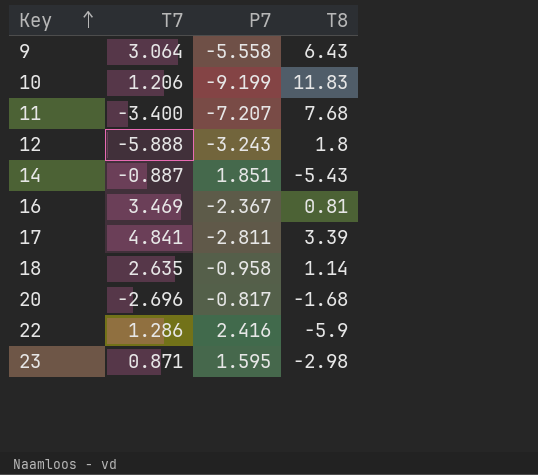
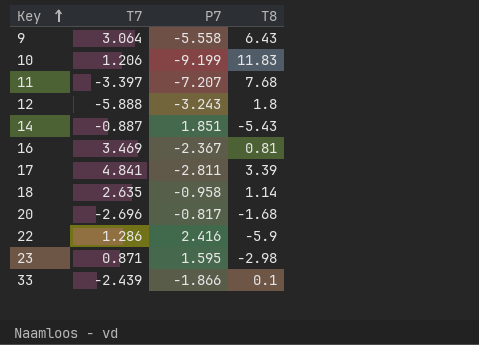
11 | T7: -3.400 -> -3.397
row 33: none -> -2.439 | -1.866 | 0.1

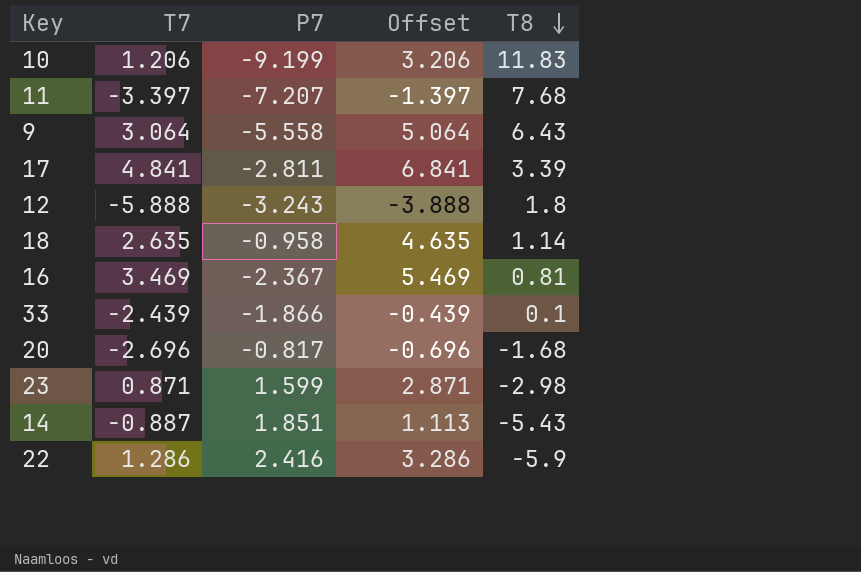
row order: Key ascending -> T8 descending
column Offset | formula: none -> [T7] + 2
23 | P7: 1.595 -> 1.599

